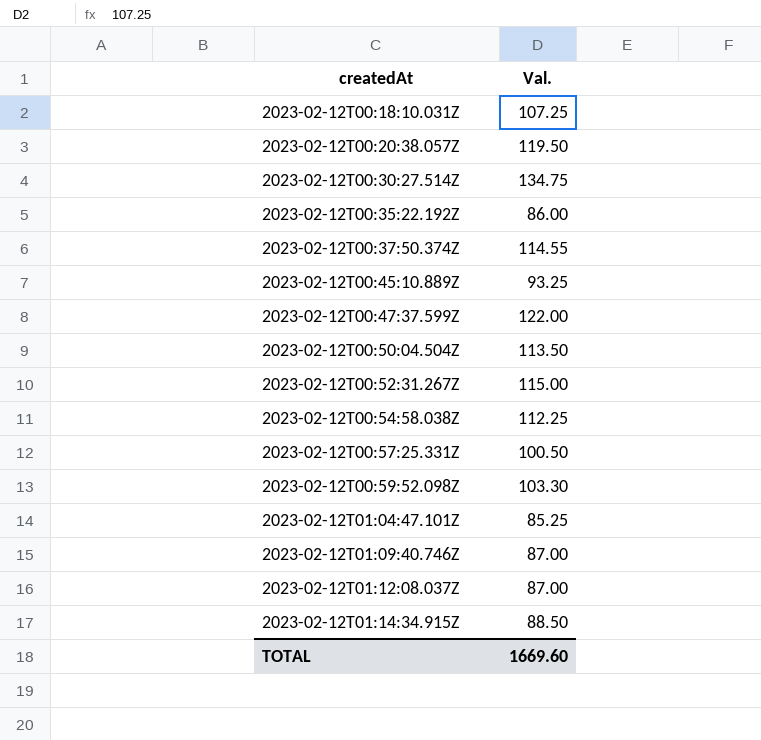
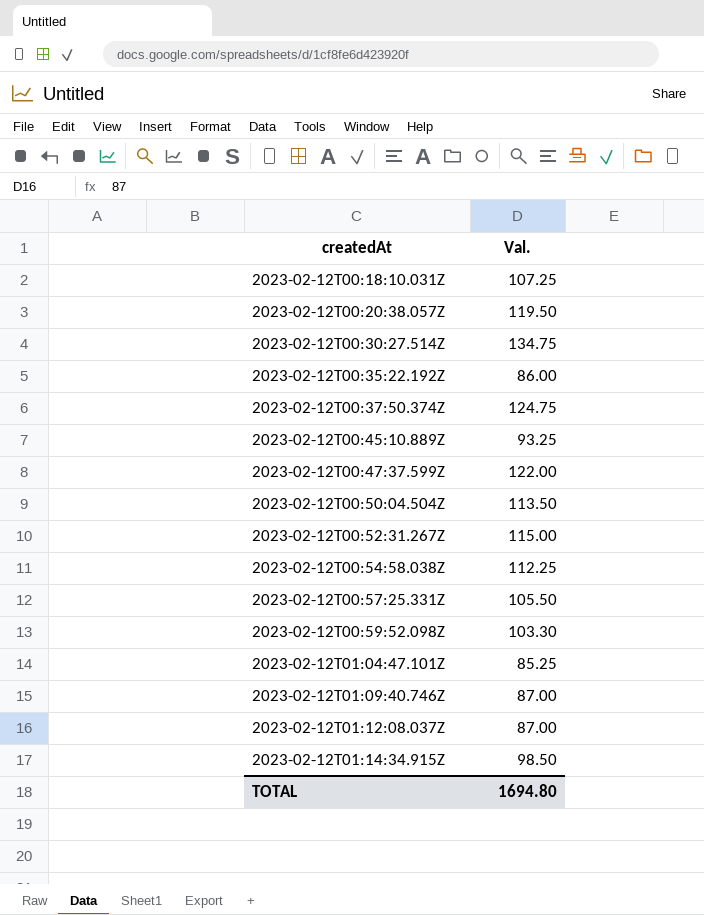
2023-02-12T00:37:50.374Z | Val.: 114.55 -> 124.75
2023-02-12T00:57:25.331Z | Val.: 100.50 -> 105.50
2023-02-12T01:14:34.915Z | Val.: 88.50 -> 98.50
TOTAL | Val.: 1669.60 -> 1694.80

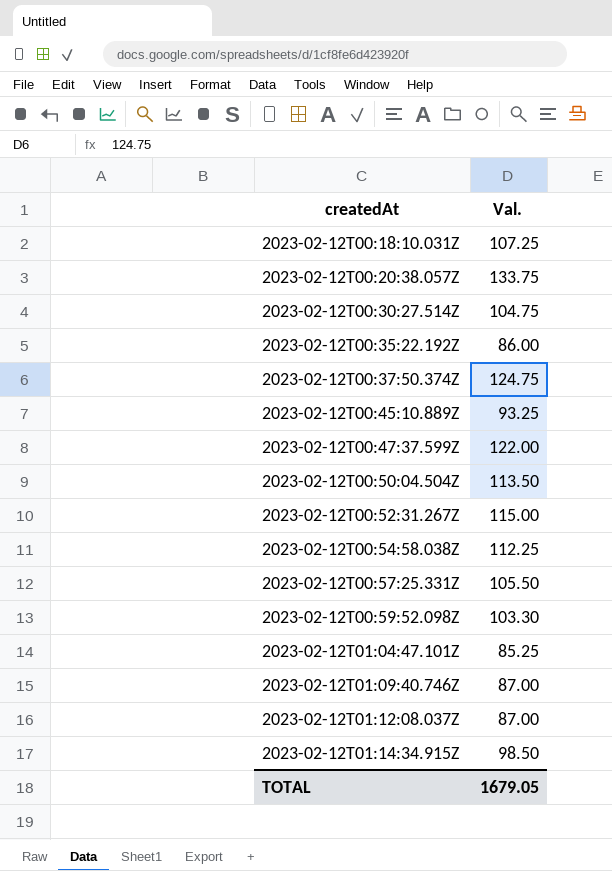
2023-02-12T00:20:38.057Z | Val.: 119.50 -> 133.75
2023-02-12T00:30:27.514Z | Val.: 134.75 -> 104.75
TOTAL | Val.: 1694.80 -> 1679.05

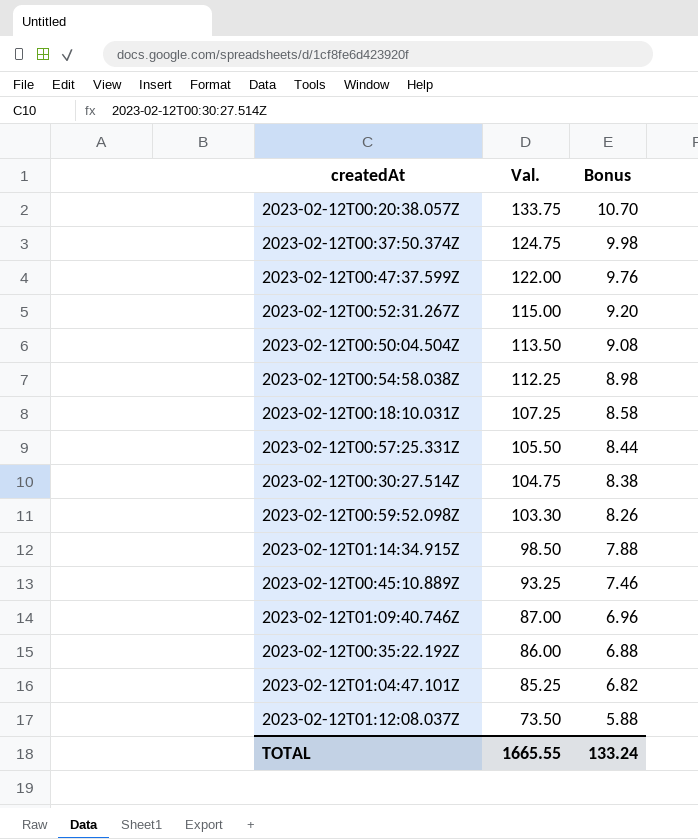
row order: createdAt ascending -> Val. descending
column Bonus | formula: none -> [Val.] * 0.08
2023-02-12T01:12:08.037Z | Val.: 87.00 -> 73.50
TOTAL | Val.: 1679.05 -> 1665.55

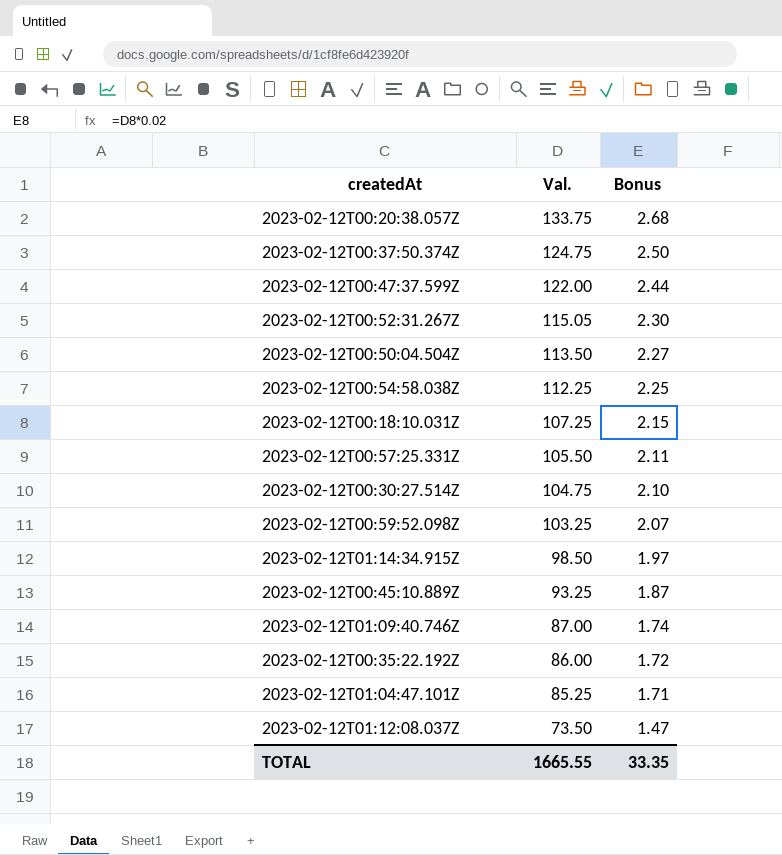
column Bonus | formula: [Val.] * 0.08 -> [Val.] * 0.02
2023-02-12T00:52:31.267Z | Val.: 115.00 -> 115.05
2023-02-12T00:59:52.098Z | Val.: 103.30 -> 103.25
TOTAL | Bonus: 133.24 -> 33.35

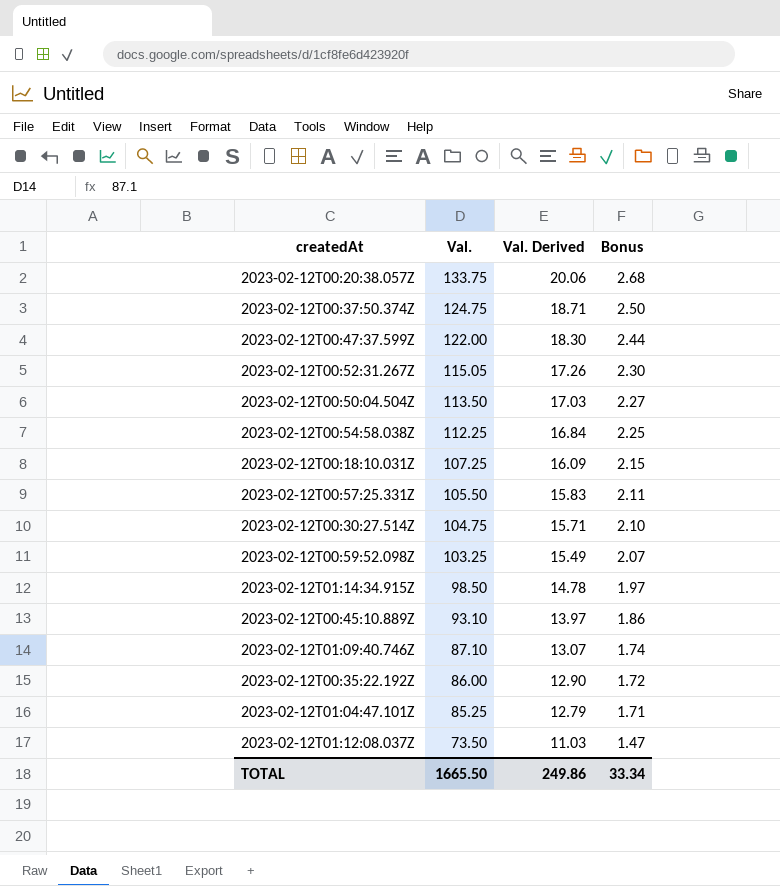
column Val. Derived | formula: none -> [Val.] * 0.15
2023-02-12T00:45:10.889Z | Val.: 93.25 -> 93.10
2023-02-12T00:45:10.889Z | Bonus: 1.87 -> 1.86
2023-02-12T01:09:40.746Z | Val.: 87.00 -> 87.10
TOTAL | Val.: 1665.55 -> 1665.50
TOTAL | Bonus: 33.35 -> 33.34

